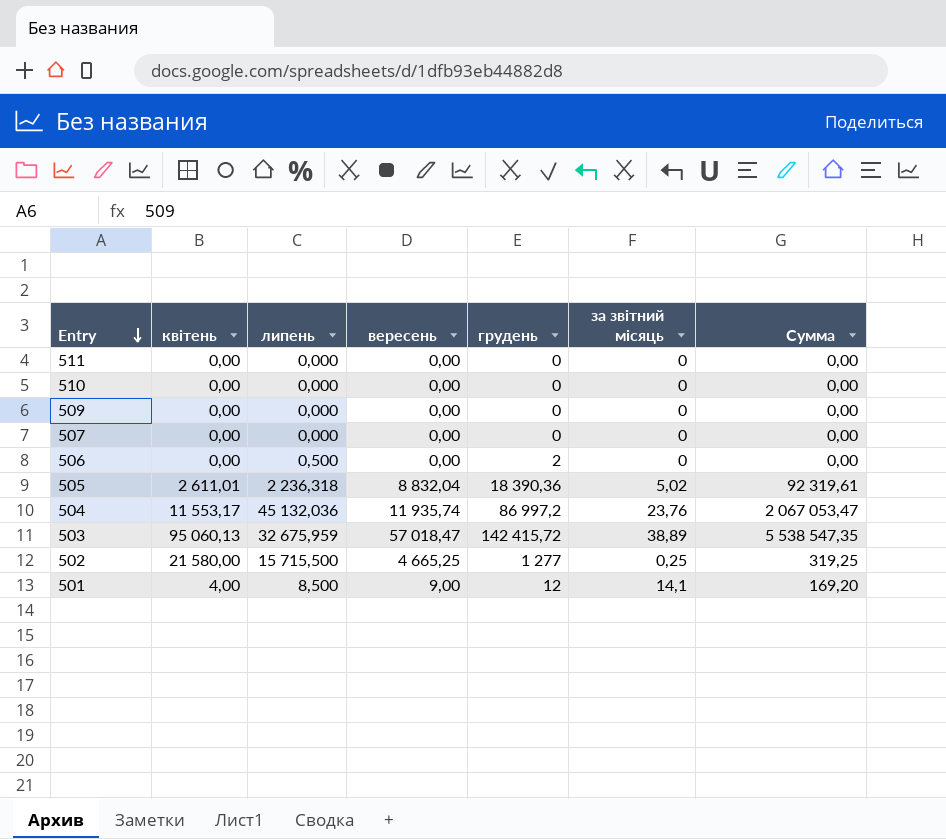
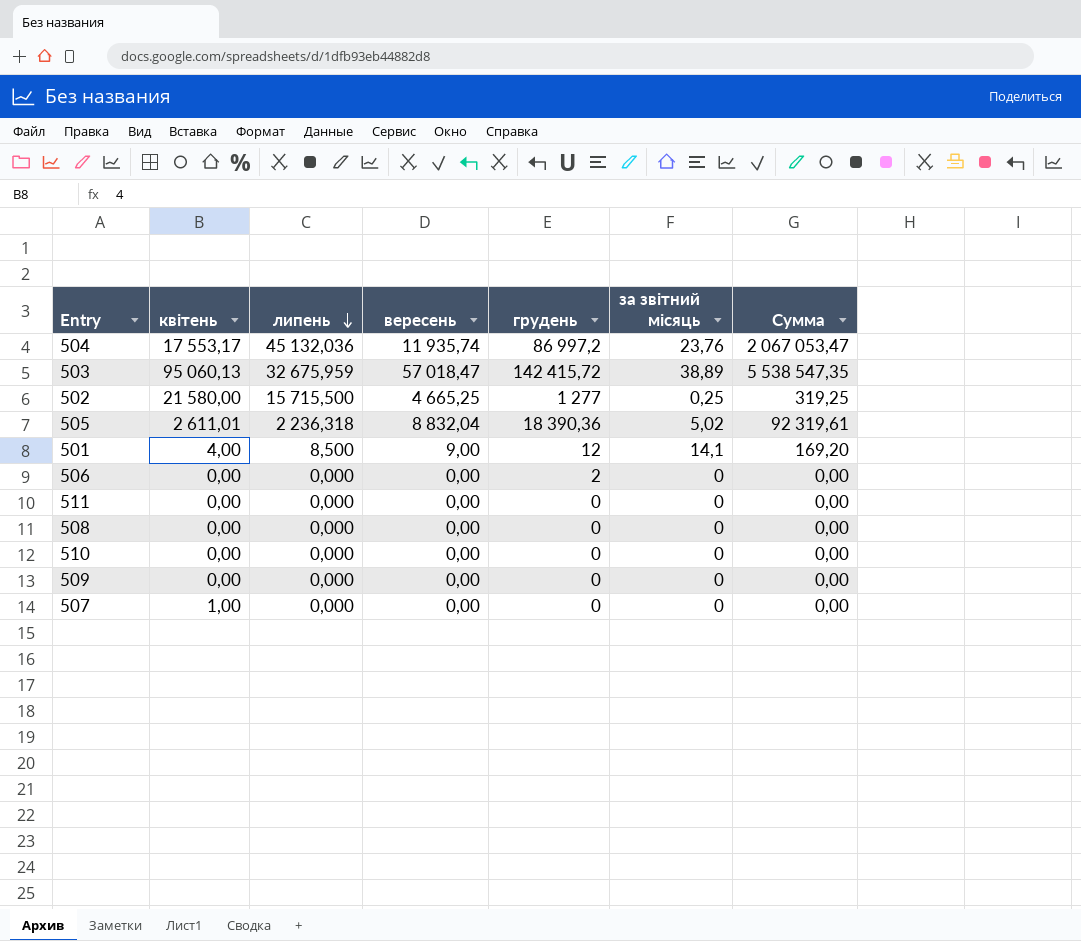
row order: Entry descending -> липень descending
504 | квітень: 11 553,17 -> 17 553,17
506 | липень: 0,500 -> 0,000
row 508: none -> 0,00 | 0,000 | 0,00 | 0 | 0 | 0,00
507 | квітень: 0,00 -> 1,00

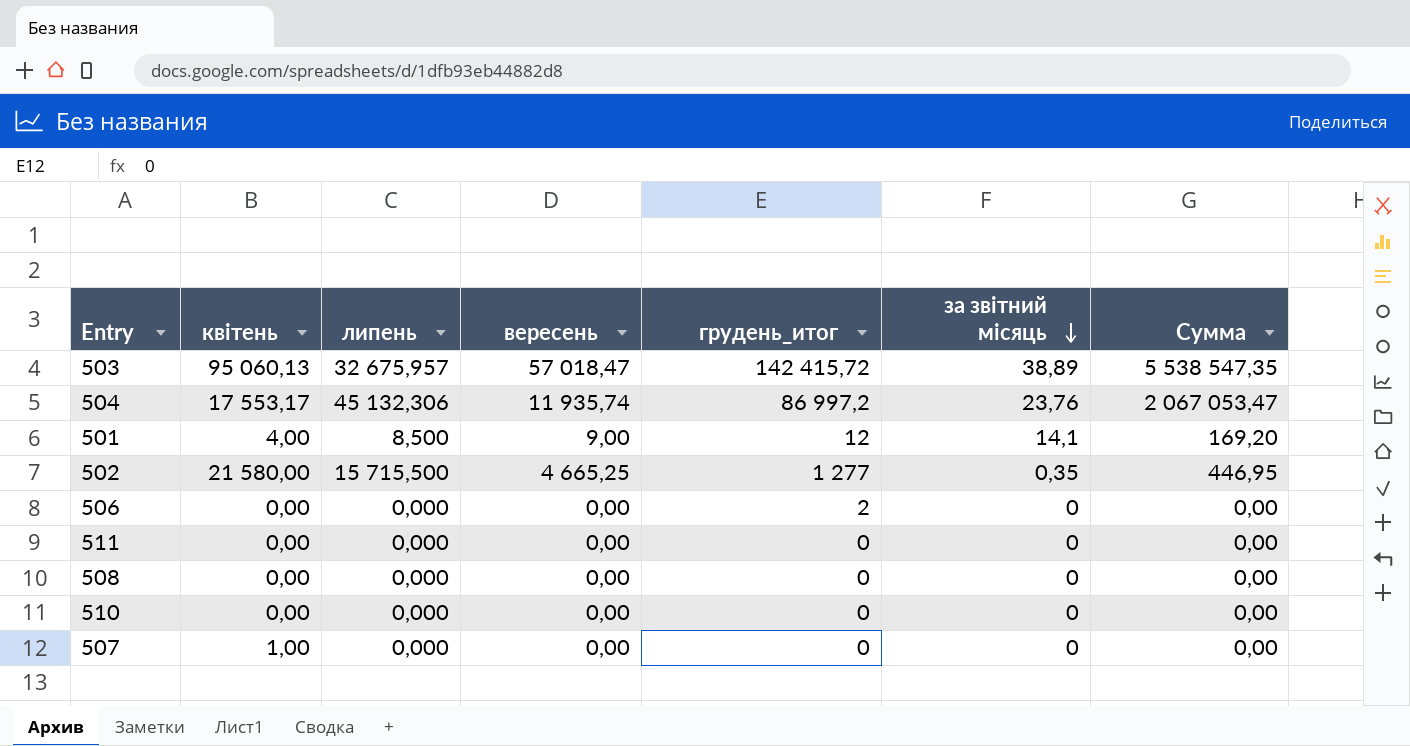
row order: липень descending -> за звітний місяць descending
column name: грудень -> грудень_итог
row 505: 2 611,01 | 2 236,318 | 8 832,04 | 18 390,36 | 5,02 | 92 319,61 -> none
row 509: 0,00 | 0,000 | 0,00 | 0 | 0 | 0,00 -> none
503 | липень: 32 675,959 -> 32 675,957
504 | липень: 45 132,036 -> 45 132,306
502 | за звітний місяць: 0,25 -> 0,35
502 | Сумма: 319,25 -> 446,95

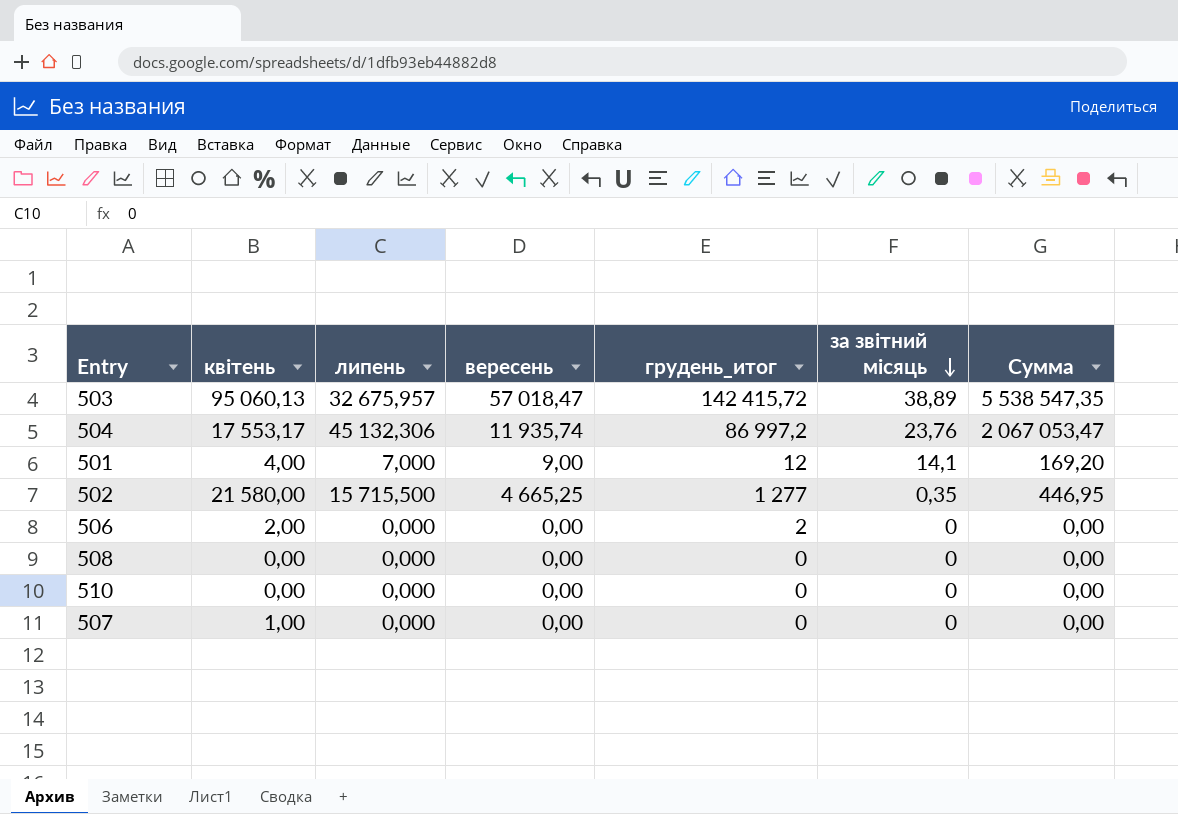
row 511: 0,00 | 0,000 | 0,00 | 0 | 0 | 0,00 -> none
501 | липень: 8,500 -> 7,000
506 | квітень: 0,00 -> 2,00

